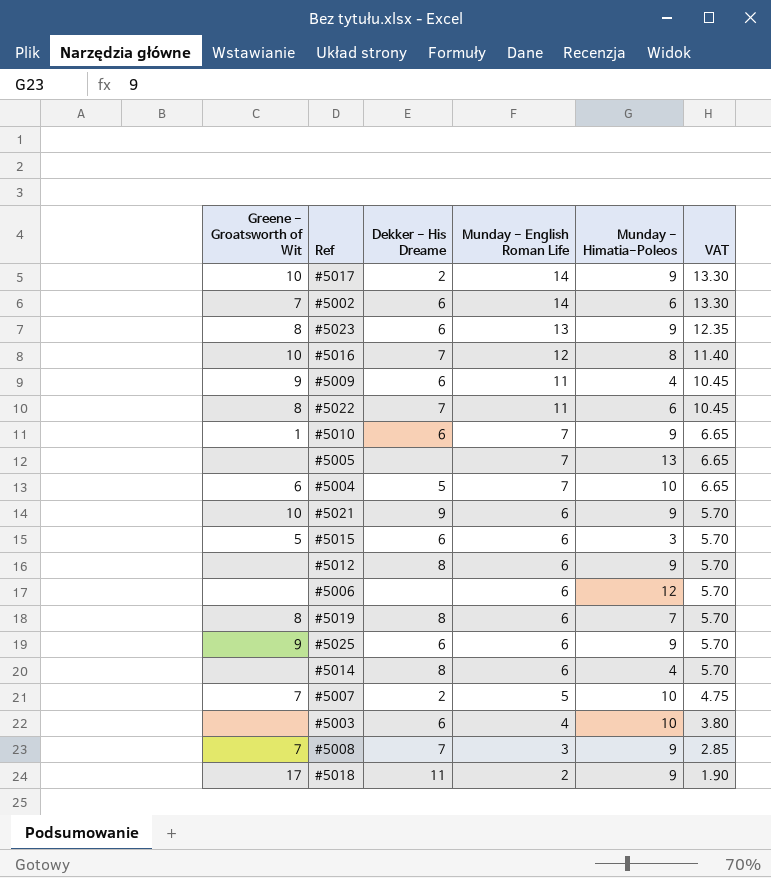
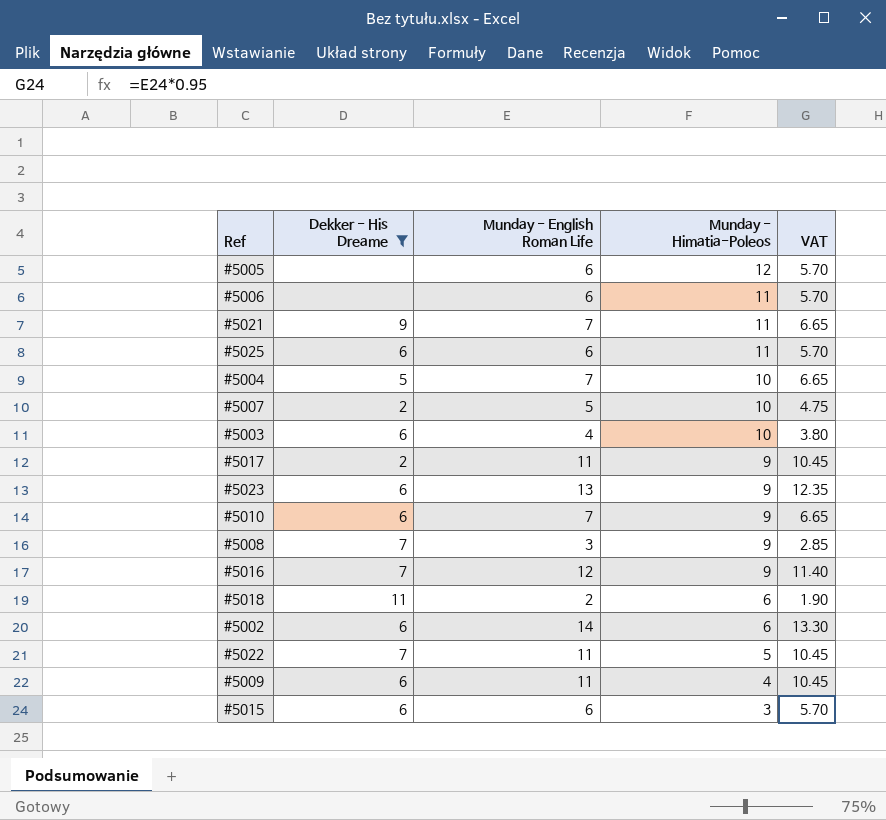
filter: none -> Dekker - His Dreame != 8
row order: Munday - English Roman Life descending -> Munday - Himatia-Poleos descending
column Greene - Groatsworth of Wit | position: 1 -> none
#5005 | Munday - English Roman Life: 7 -> 6
#5005 | Munday - Himatia-Poleos: 13 -> 12
#5005 | VAT: 6.65 -> 5.70
#5006 | Munday - Himatia-Poleos: 12 -> 11
#5021 | Munday - English Roman Life: 6 -> 7
#5021 | Munday - Himatia-Poleos: 9 -> 11
#5021 | VAT: 5.70 -> 6.65
#5025 | Munday - Himatia-Poleos: 9 -> 11
#5017 | Munday - English Roman Life: 14 -> 11
#5017 | VAT: 13.30 -> 10.45
#5016 | Munday - Himatia-Poleos: 8 -> 9
#5018 | Munday - Himatia-Poleos: 9 -> 6
#5022 | Munday - Himatia-Poleos: 6 -> 5

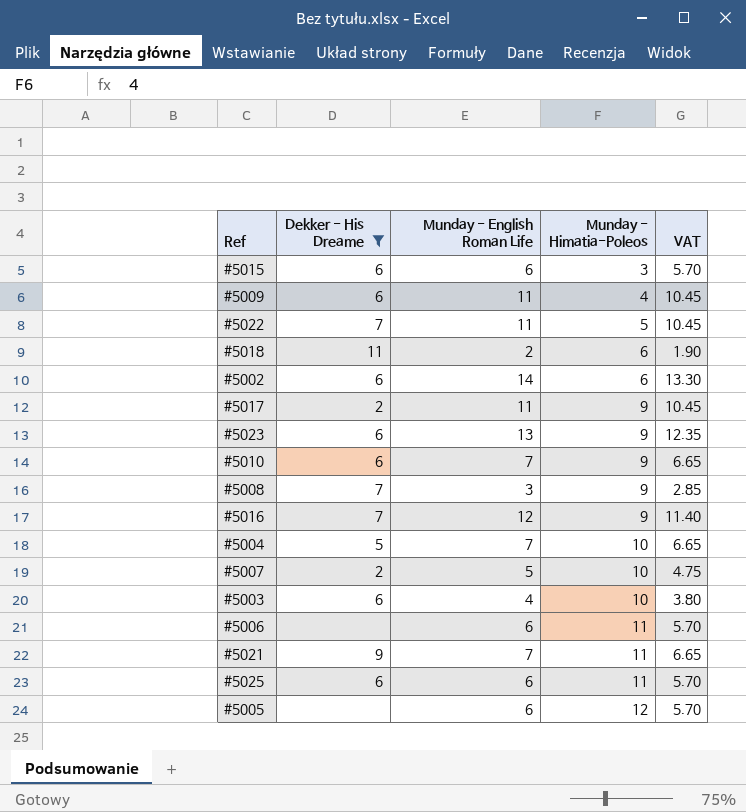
row order: Munday - Himatia-Poleos descending -> Munday - Himatia-Poleos ascending

